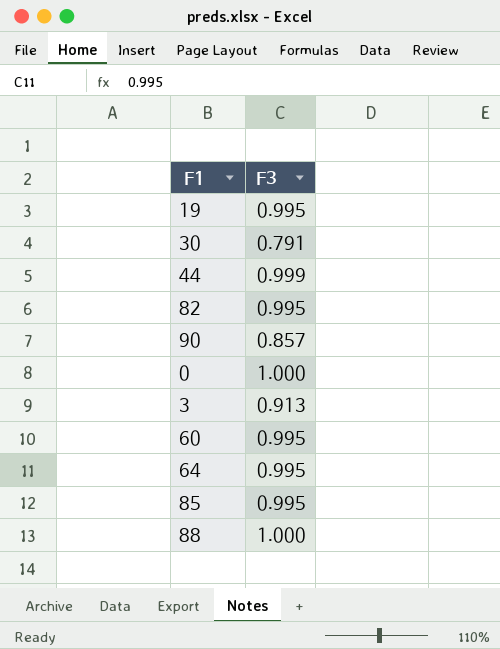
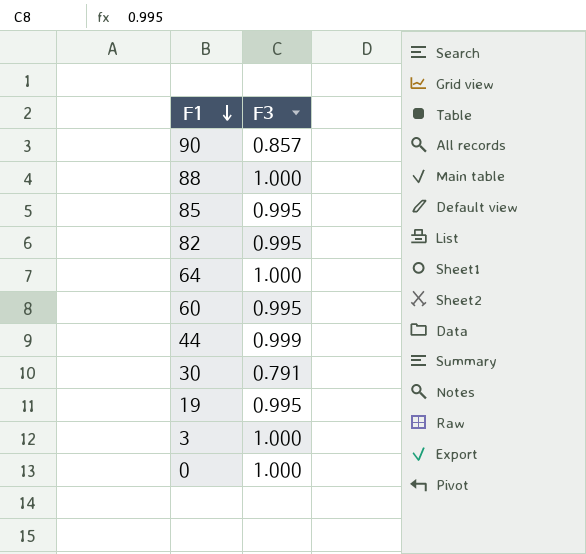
row order: none -> F1 descending
64 | F3: 0.995 -> 1.000
3 | F3: 0.913 -> 1.000

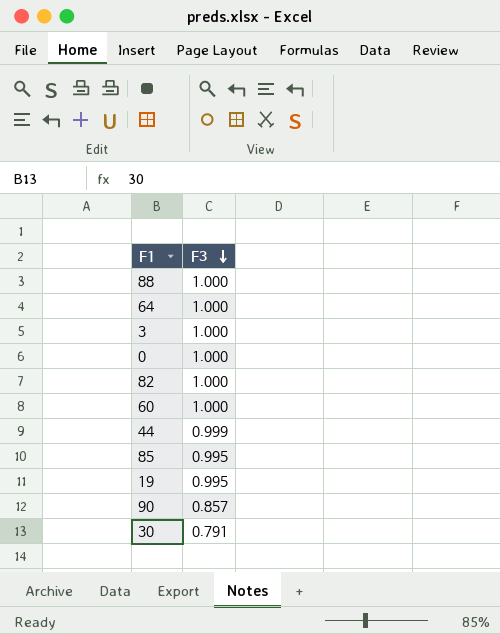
row order: F1 descending -> F3 descending
82 | F3: 0.995 -> 1.000
60 | F3: 0.995 -> 1.000

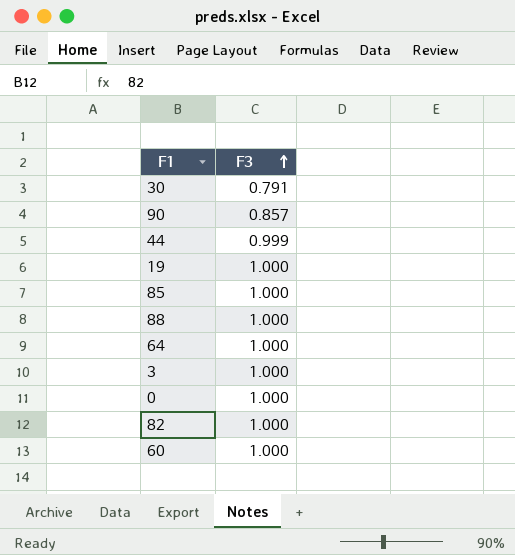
row order: F3 descending -> F3 ascending
19 | F3: 0.995 -> 1.000
85 | F3: 0.995 -> 1.000

